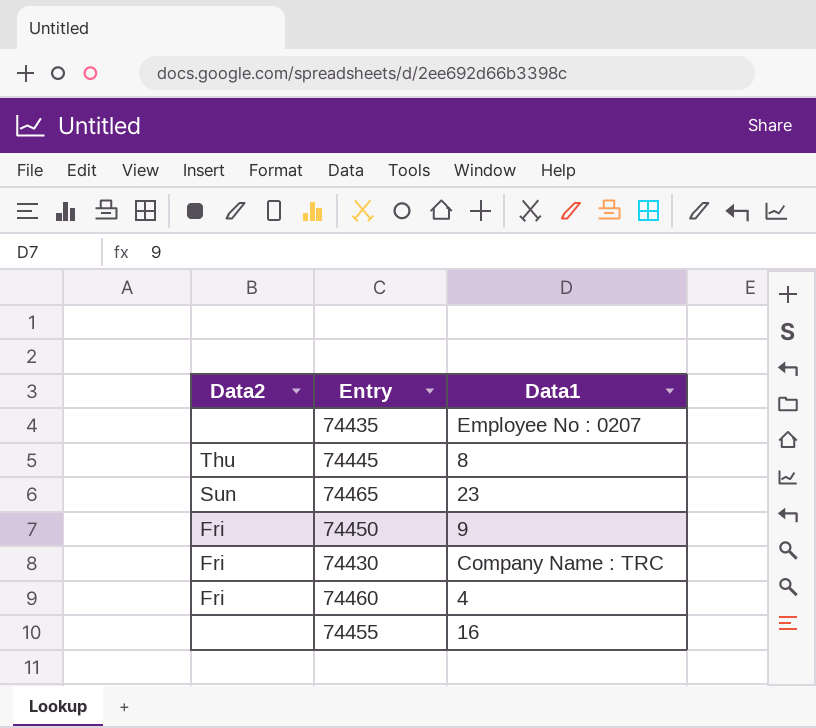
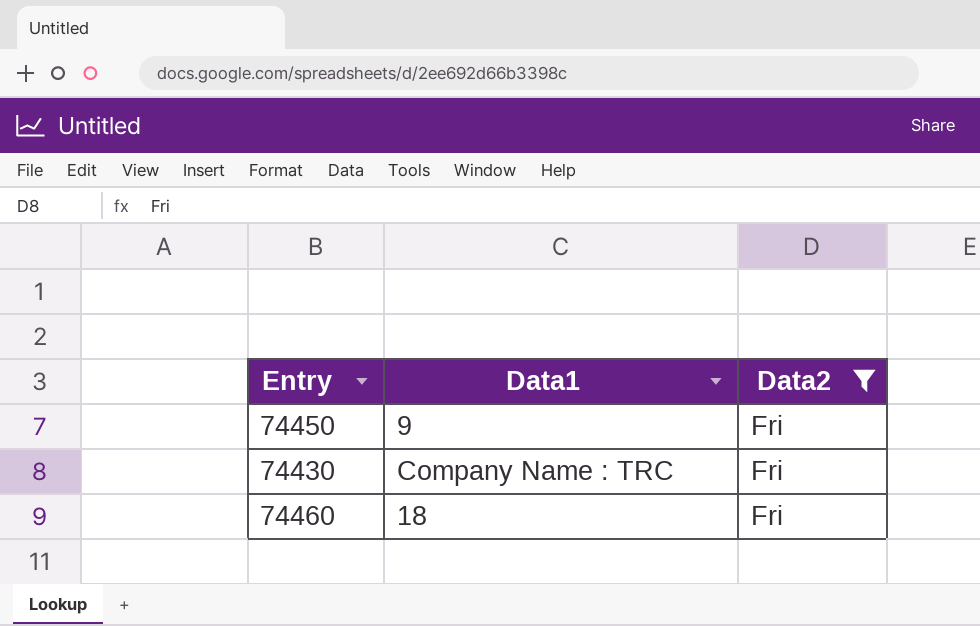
filter: none -> Data2 = Fri
column Data2 | position: 1 -> 3
74460 | Data1: 4 -> 18

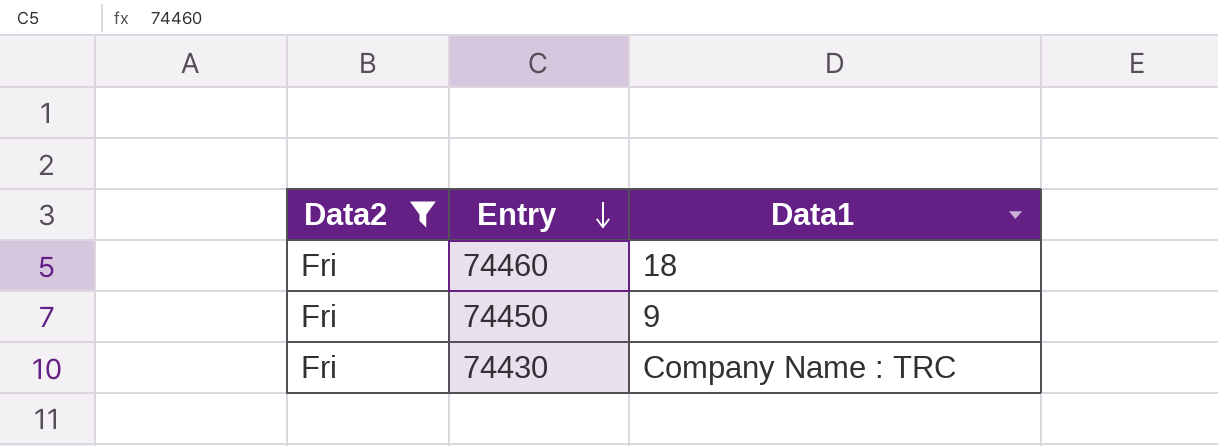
row order: none -> Entry descending
column Data2 | position: 3 -> 1

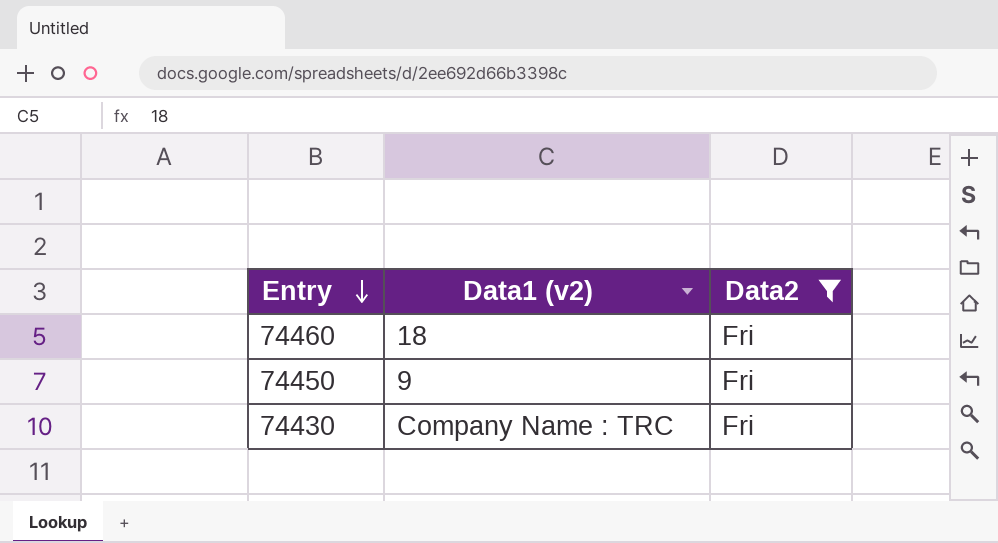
column name: Data1 -> Data1 (v2)
column Data2 | position: 1 -> 3

